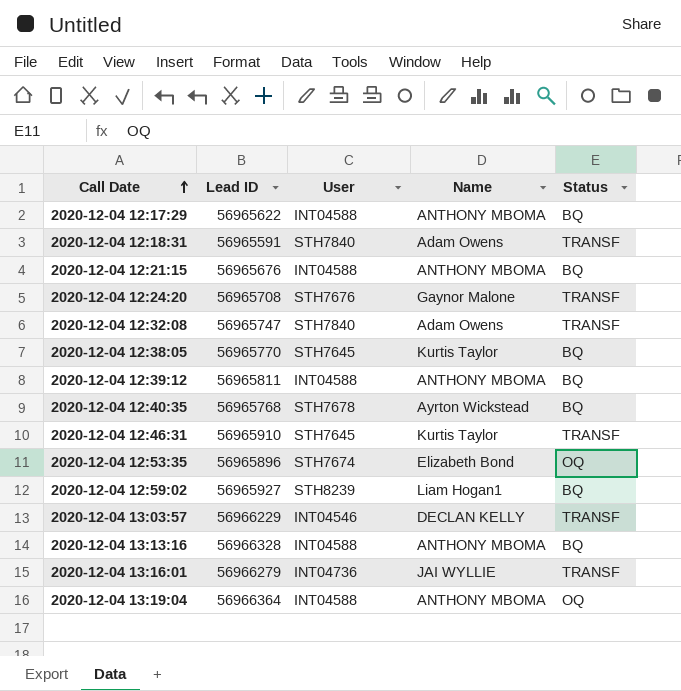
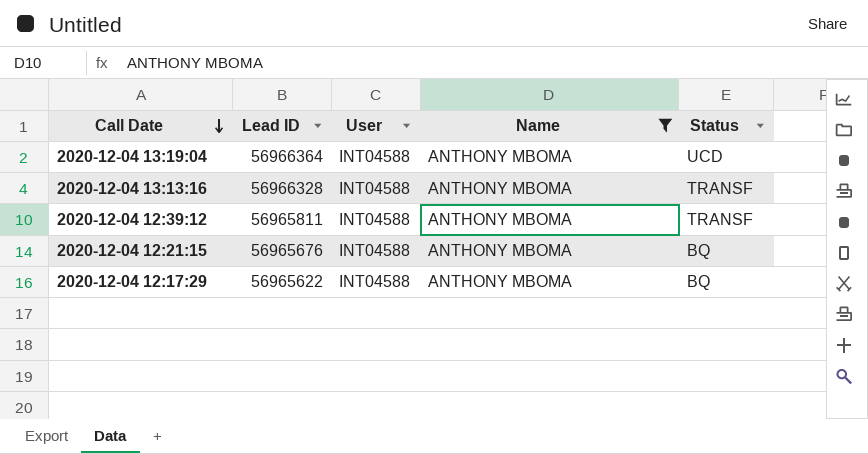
filter: none -> Name = ANTHONY MBOMA
row order: Call Date ascending -> Call Date descending
2020-12-04 13:19:04 | Status: OQ -> UCD
2020-12-04 13:13:16 | Status: BQ -> TRANSF
2020-12-04 12:39:12 | Status: BQ -> TRANSF

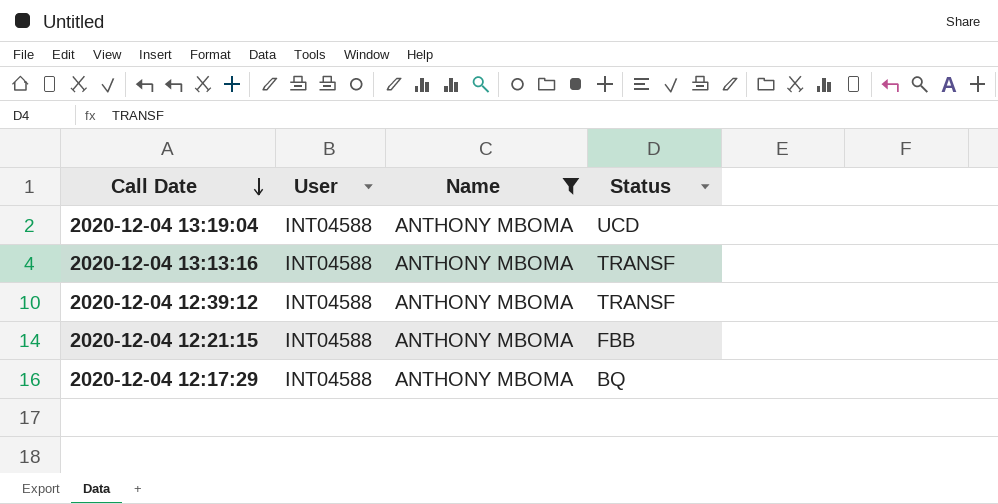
column Lead ID | position: 2 -> none
2020-12-04 12:21:15 | Status: BQ -> FBB

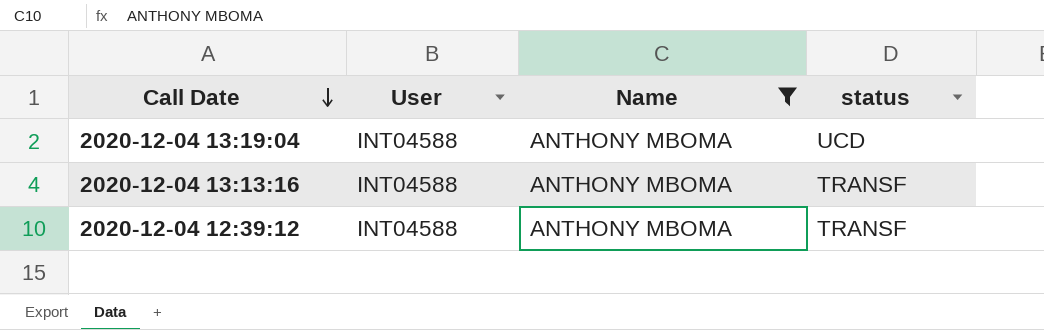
column name: Status -> status
row 2020-12-04 12:21:15: INT04588 | ANTHONY MBOMA | FBB -> none
row 2020-12-04 12:17:29: INT04588 | ANTHONY MBOMA | BQ -> none

